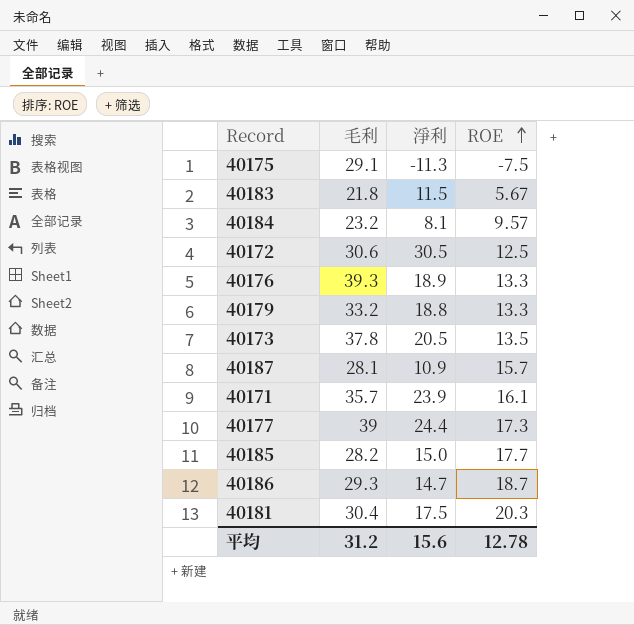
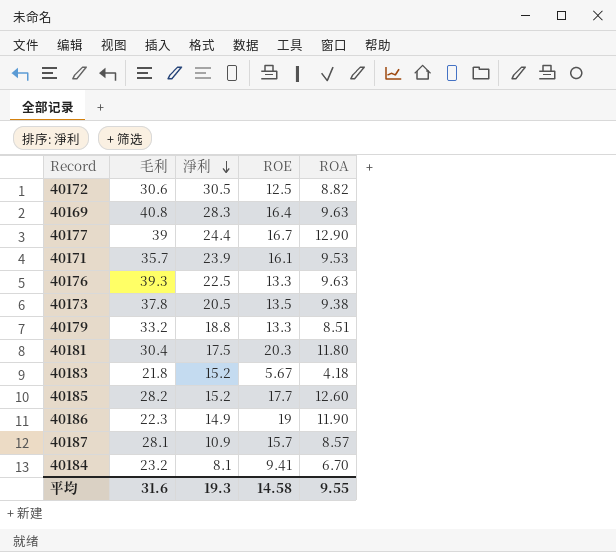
row order: ROE ascending -> 淨利 descending
column ROA | position: none -> 5
row 40175: 29.1 | -11.3 | -7.5 -> none
row 40169: none -> 40.8 | 28.3 | 16.4 | 9.63
40177 | ROE: 17.3 -> 16.7
40176 | 淨利: 18.9 -> 22.5
40183 | 淨利: 11.5 -> 15.2
40185 | 淨利: 15.0 -> 15.2
40186 | 毛利: 29.3 -> 22.3
40186 | 淨利: 14.7 -> 14.9
40186 | ROE: 18.7 -> 19
40184 | ROE: 9.57 -> 9.41
平均 | 毛利: 31.2 -> 31.6
平均 | 淨利: 15.6 -> 19.3
平均 | ROE: 12.78 -> 14.58

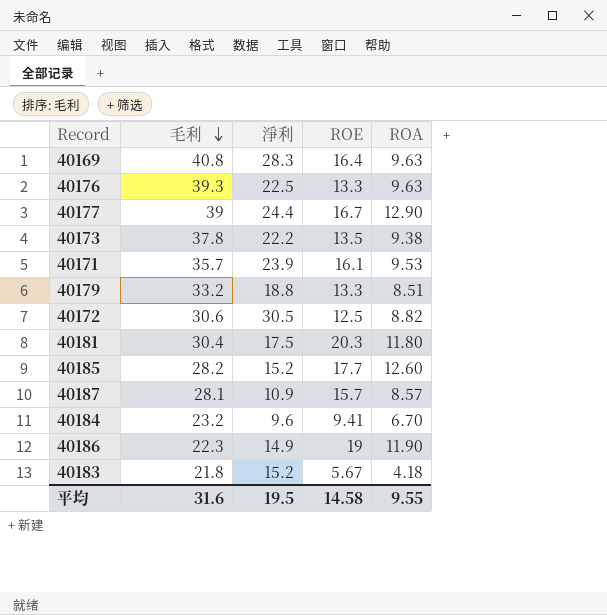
row order: 淨利 descending -> 毛利 descending
40173 | 淨利: 20.5 -> 22.2
40184 | 淨利: 8.1 -> 9.6
平均 | 淨利: 19.3 -> 19.5

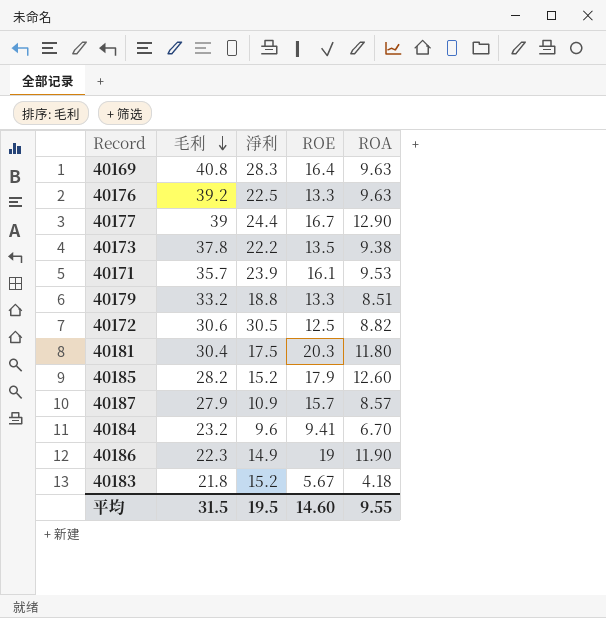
40176 | 毛利: 39.3 -> 39.2
40185 | ROE: 17.7 -> 17.9
40187 | 毛利: 28.1 -> 27.9
平均 | 毛利: 31.6 -> 31.5
平均 | ROE: 14.58 -> 14.60

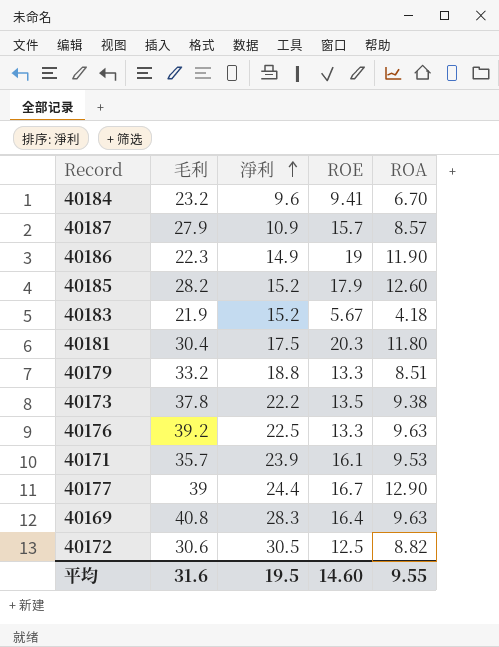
row order: 毛利 descending -> 淨利 ascending
40183 | 毛利: 21.8 -> 21.9
平均 | 毛利: 31.5 -> 31.6

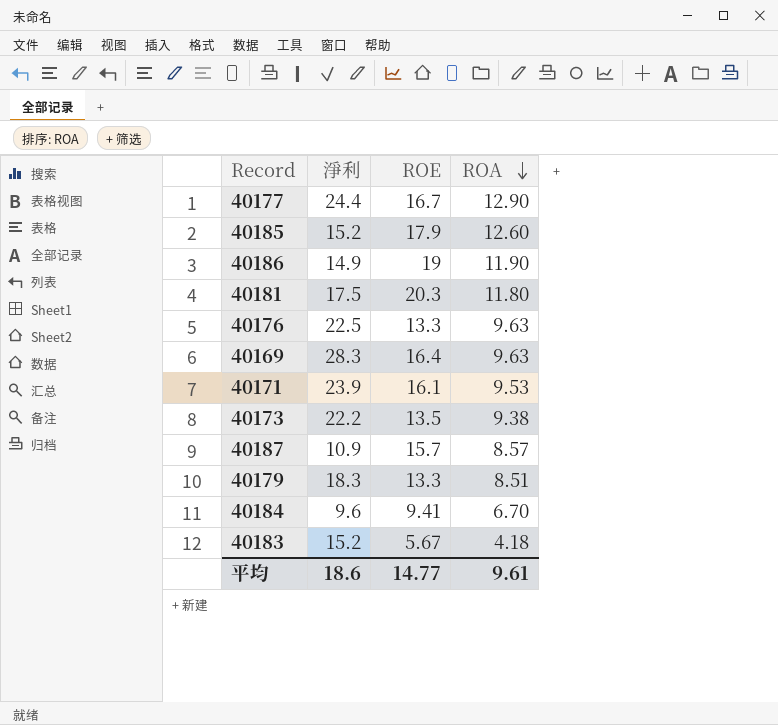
row order: 淨利 ascending -> ROA descending
column 毛利 | position: 2 -> none
row 40172: 30.6 | 30.5 | 12.5 | 8.82 -> none
40179 | 淨利: 18.8 -> 18.3
平均 | 淨利: 19.5 -> 18.6
平均 | ROE: 14.60 -> 14.77
平均 | ROA: 9.55 -> 9.61

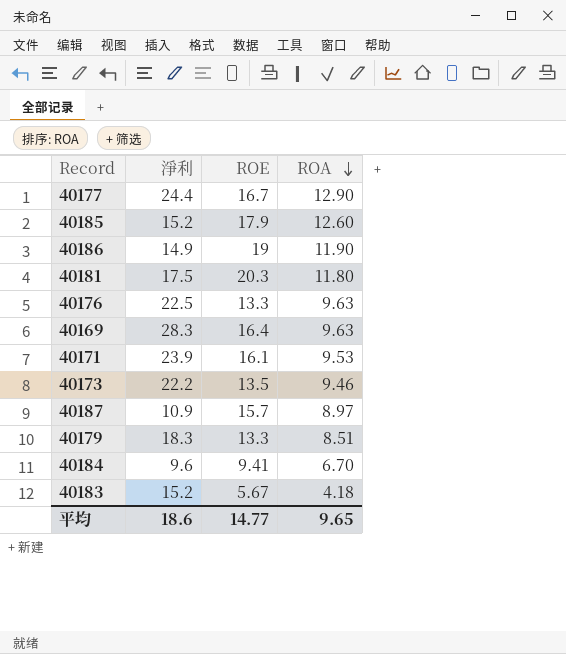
40173 | ROA: 9.38 -> 9.46
40187 | ROA: 8.57 -> 8.97
平均 | ROA: 9.61 -> 9.65

